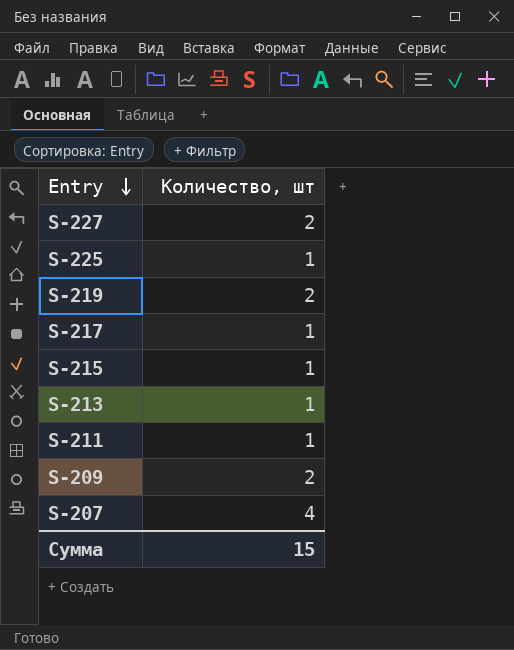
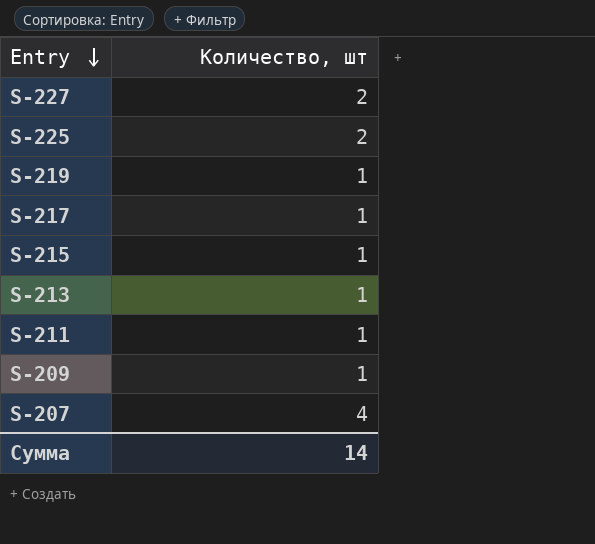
S-225 | Количество, шт: 1 -> 2
S-219 | Количество, шт: 2 -> 1
S-209 | Количество, шт: 2 -> 1
Сумма | Количество, шт: 15 -> 14

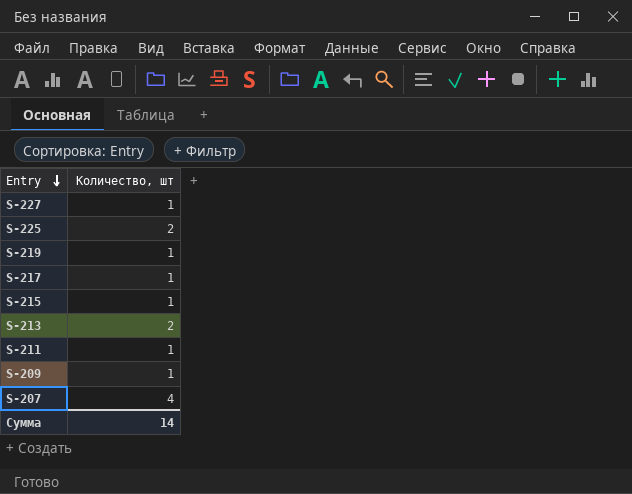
S-227 | Количество, шт: 2 -> 1
S-213 | Количество, шт: 1 -> 2

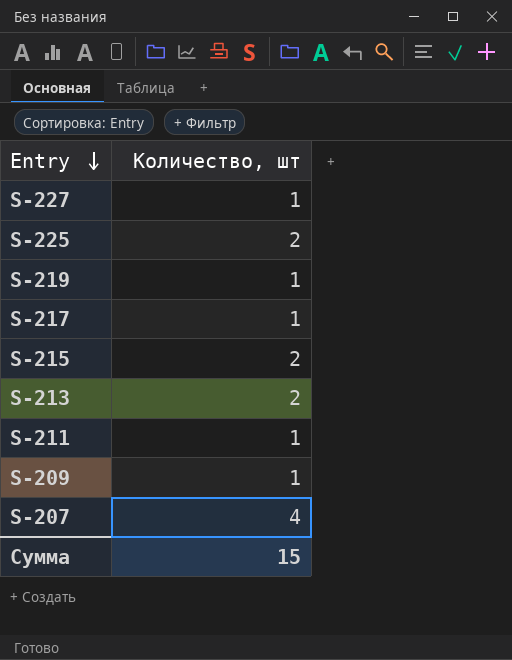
S-215 | Количество, шт: 1 -> 2
Сумма | Количество, шт: 14 -> 15

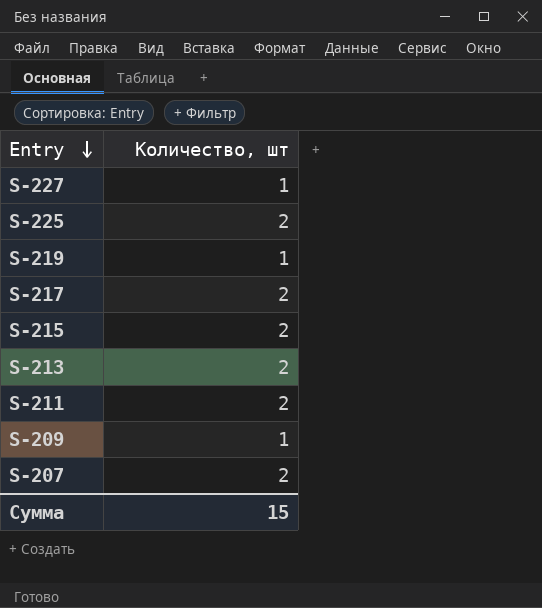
S-217 | Количество, шт: 1 -> 2
S-211 | Количество, шт: 1 -> 2
S-207 | Количество, шт: 4 -> 2

